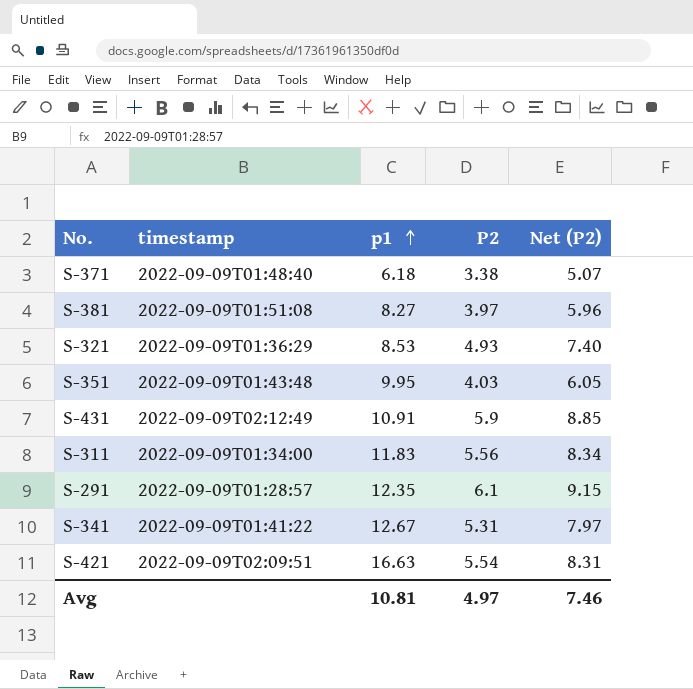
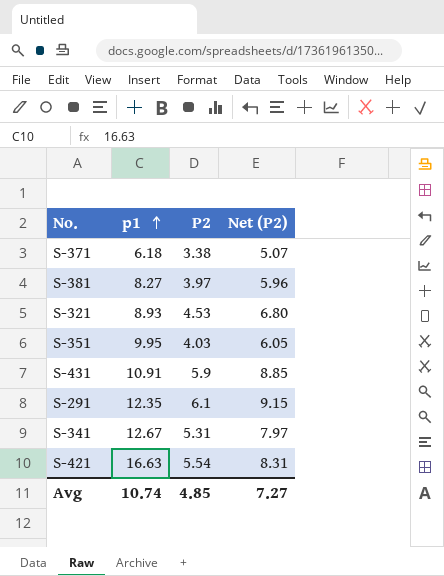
column timestamp | position: 2 -> none
row S-311: 2022-09-09T01:34:00 | 11.83 | 5.56 | 8.34 -> none
S-321 | p1: 8.53 -> 8.93
S-321 | P2: 4.93 -> 4.53
S-321 | Net (P2): 7.40 -> 6.80
Avg | p1: 10.81 -> 10.74
Avg | P2: 4.97 -> 4.85
Avg | Net (P2): 7.46 -> 7.27

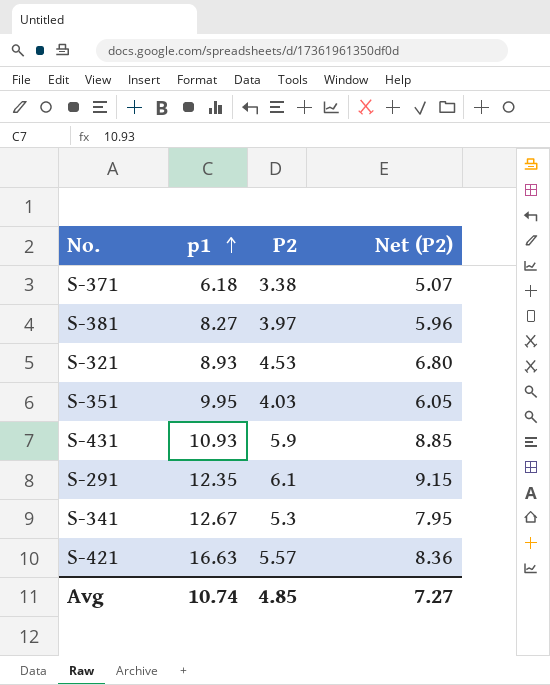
S-431 | p1: 10.91 -> 10.93
S-341 | P2: 5.31 -> 5.3
S-341 | Net (P2): 7.97 -> 7.95
S-421 | P2: 5.54 -> 5.57
S-421 | Net (P2): 8.31 -> 8.36

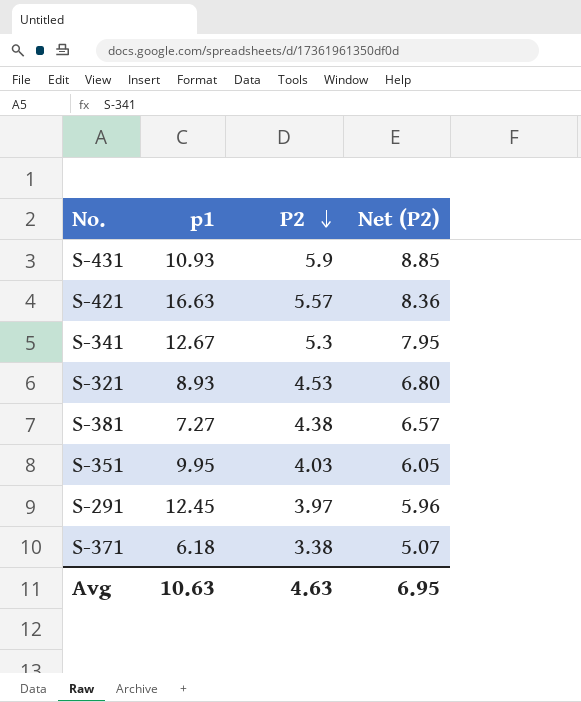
row order: p1 ascending -> P2 descending
S-381 | p1: 8.27 -> 7.27
S-381 | P2: 3.97 -> 4.38
S-381 | Net (P2): 5.96 -> 6.57
S-291 | p1: 12.35 -> 12.45
S-291 | P2: 6.1 -> 3.97
S-291 | Net (P2): 9.15 -> 5.96
Avg | p1: 10.74 -> 10.63
Avg | P2: 4.85 -> 4.63
Avg | Net (P2): 7.27 -> 6.95

